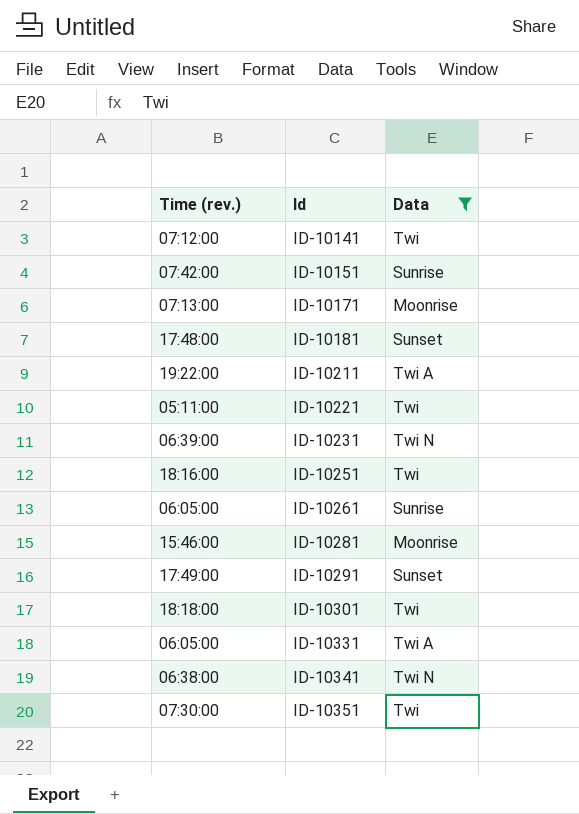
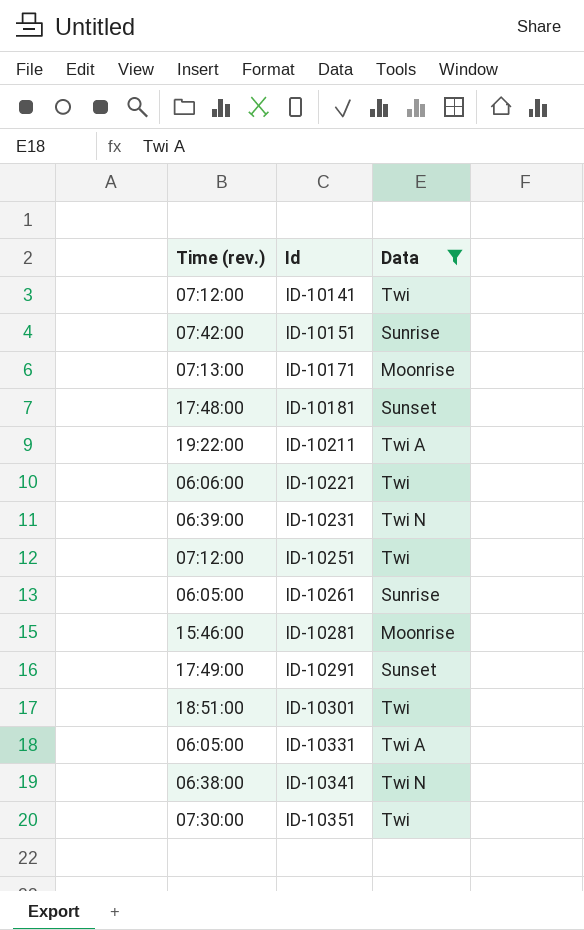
ID-10221 | Time (rev.): 05:11:00 -> 06:06:00
ID-10251 | Time (rev.): 18:16:00 -> 07:12:00
ID-10301 | Time (rev.): 18:18:00 -> 18:51:00

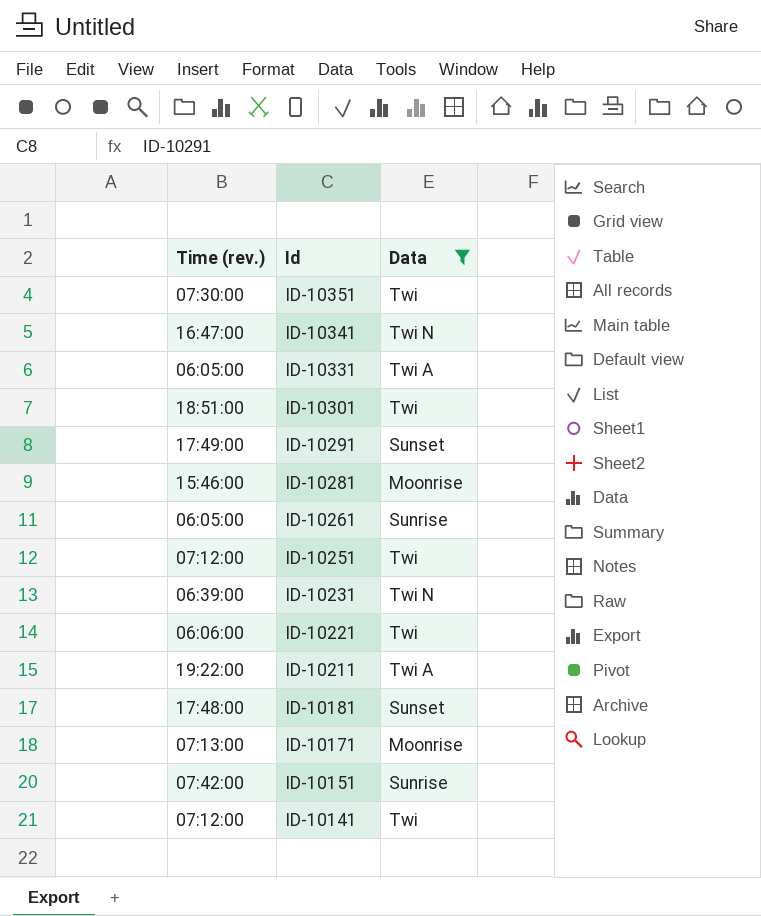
row order: Id ascending -> Id descending
ID-10341 | Time (rev.): 06:38:00 -> 16:47:00

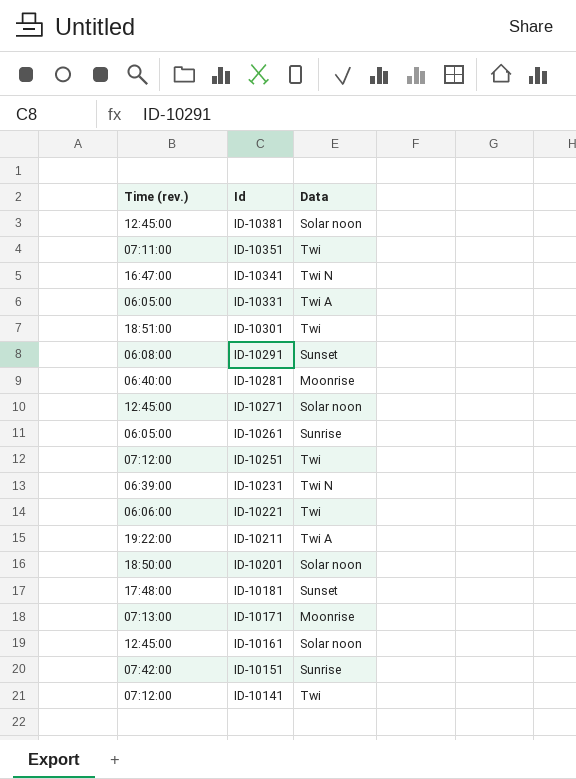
filter: Data != Solar noon -> none
ID-10351 | Time (rev.): 07:30:00 -> 07:11:00
ID-10291 | Time (rev.): 17:49:00 -> 06:08:00
ID-10281 | Time (rev.): 15:46:00 -> 06:40:00

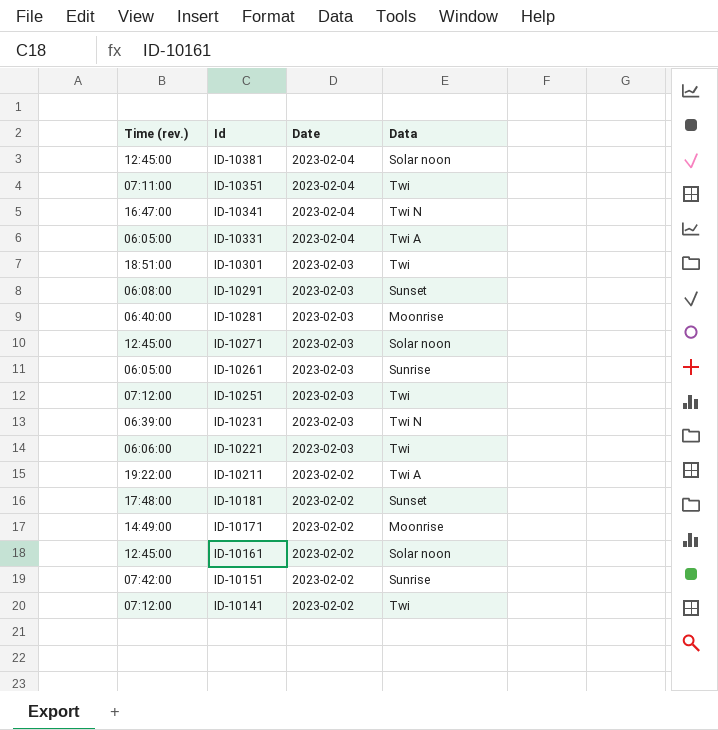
column Date | position: none -> 3
row ID-10201: 18:50:00 | Solar noon -> none
ID-10171 | Time (rev.): 07:13:00 -> 14:49:00

